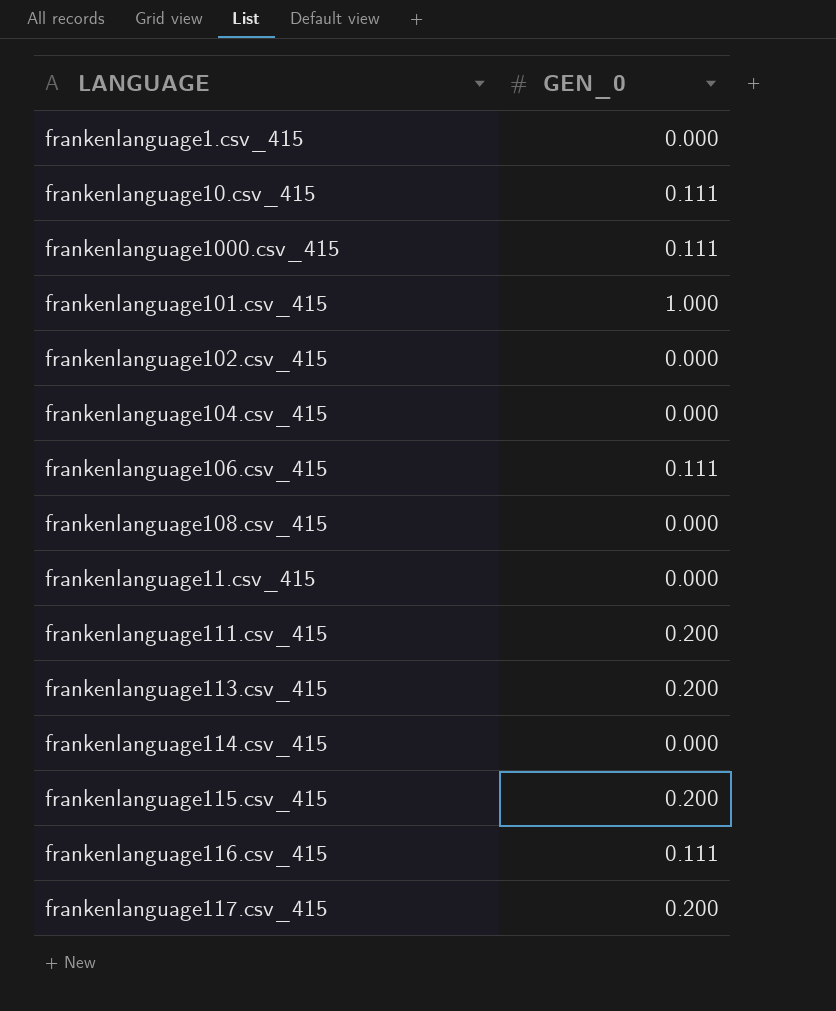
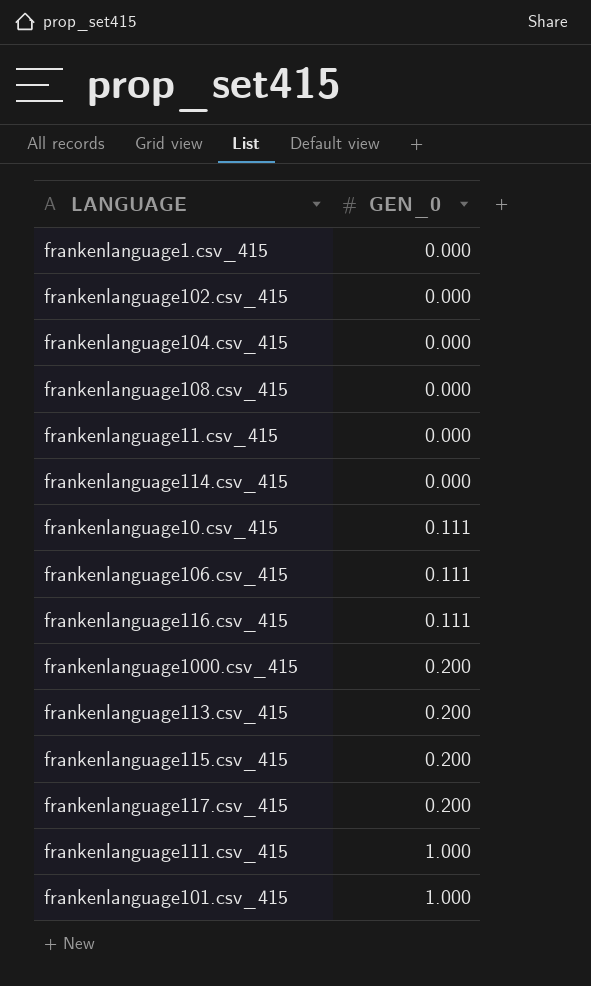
row order: none -> GEN_0 ascending
frankenlanguage1000.csv_415 | GEN_0: 0.111 -> 0.200
frankenlanguage111.csv_415 | GEN_0: 0.200 -> 1.000

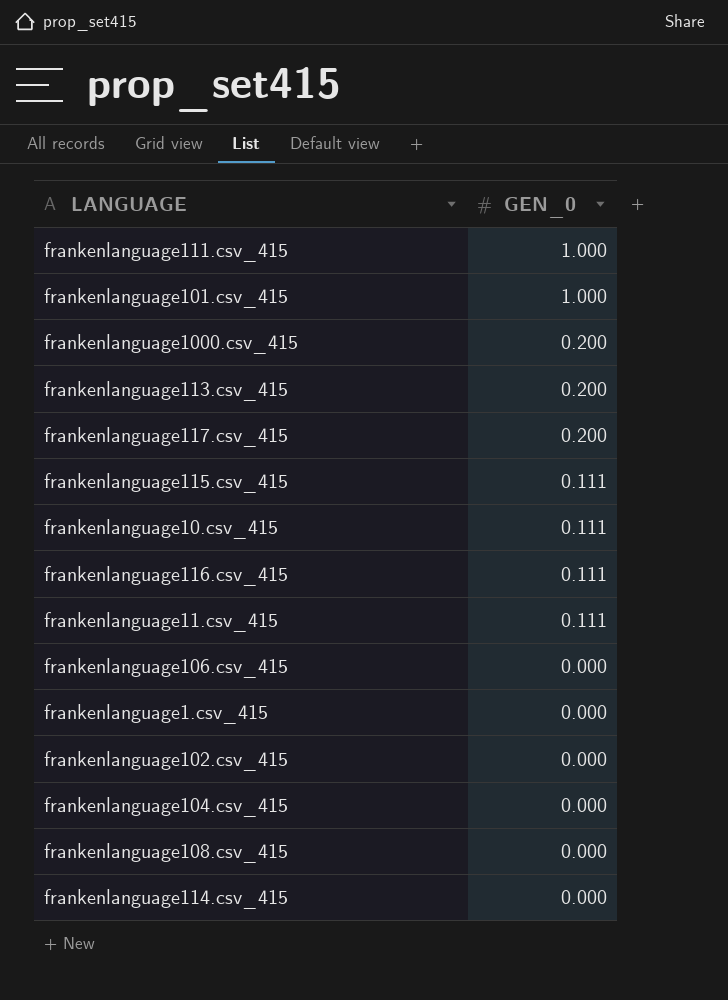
row order: GEN_0 ascending -> GEN_0 descending
frankenlanguage115.csv_415 | GEN_0: 0.200 -> 0.111
frankenlanguage11.csv_415 | GEN_0: 0.000 -> 0.111
frankenlanguage106.csv_415 | GEN_0: 0.111 -> 0.000

